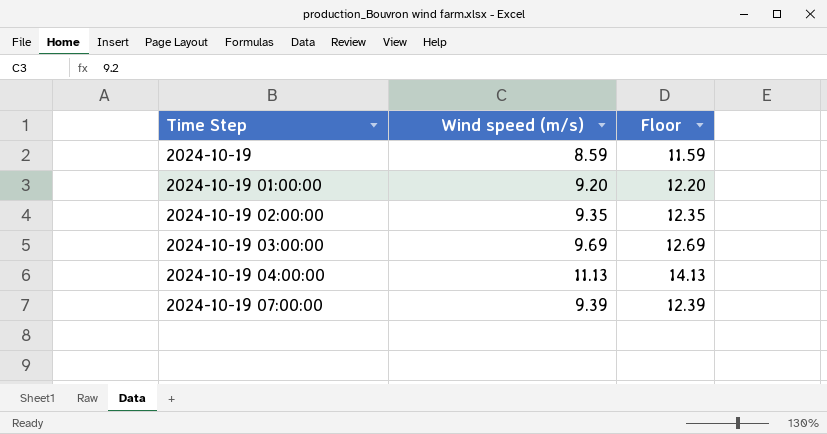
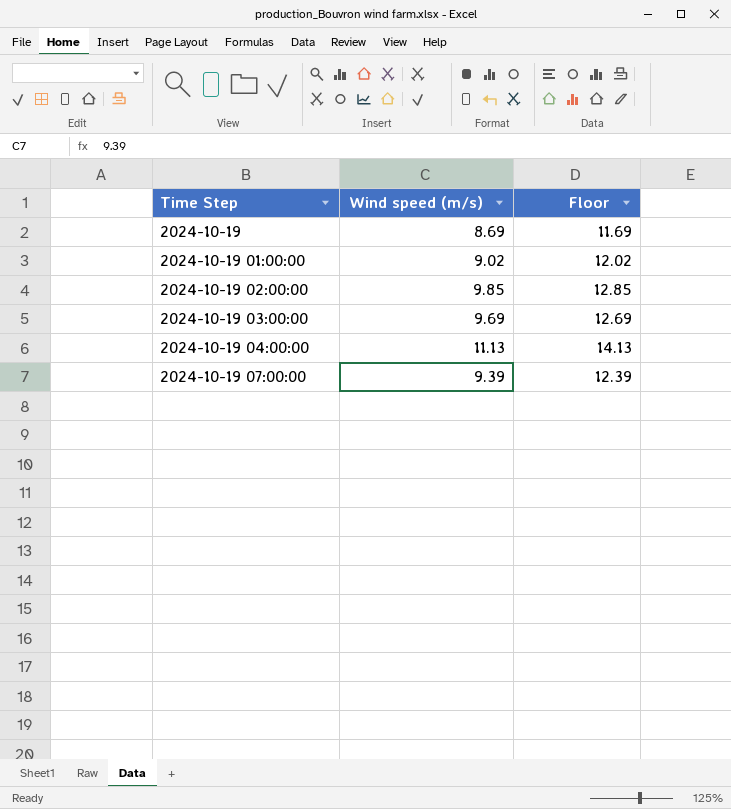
2024-10-19 | Wind speed (m/s): 8.59 -> 8.69
2024-10-19 | Floor: 11.59 -> 11.69
2024-10-19 01:00:00 | Wind speed (m/s): 9.20 -> 9.02
2024-10-19 01:00:00 | Floor: 12.20 -> 12.02
2024-10-19 02:00:00 | Wind speed (m/s): 9.35 -> 9.85
2024-10-19 02:00:00 | Floor: 12.35 -> 12.85

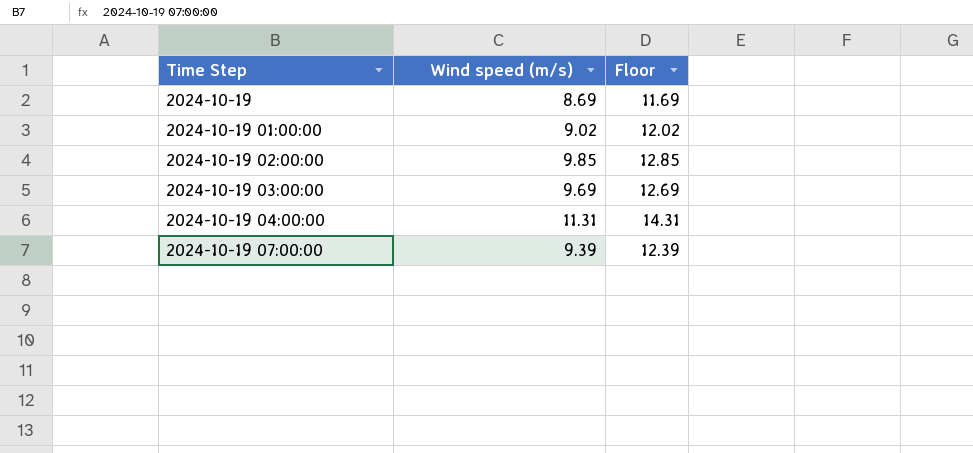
2024-10-19 04:00:00 | Wind speed (m/s): 11.13 -> 11.31
2024-10-19 04:00:00 | Floor: 14.13 -> 14.31

